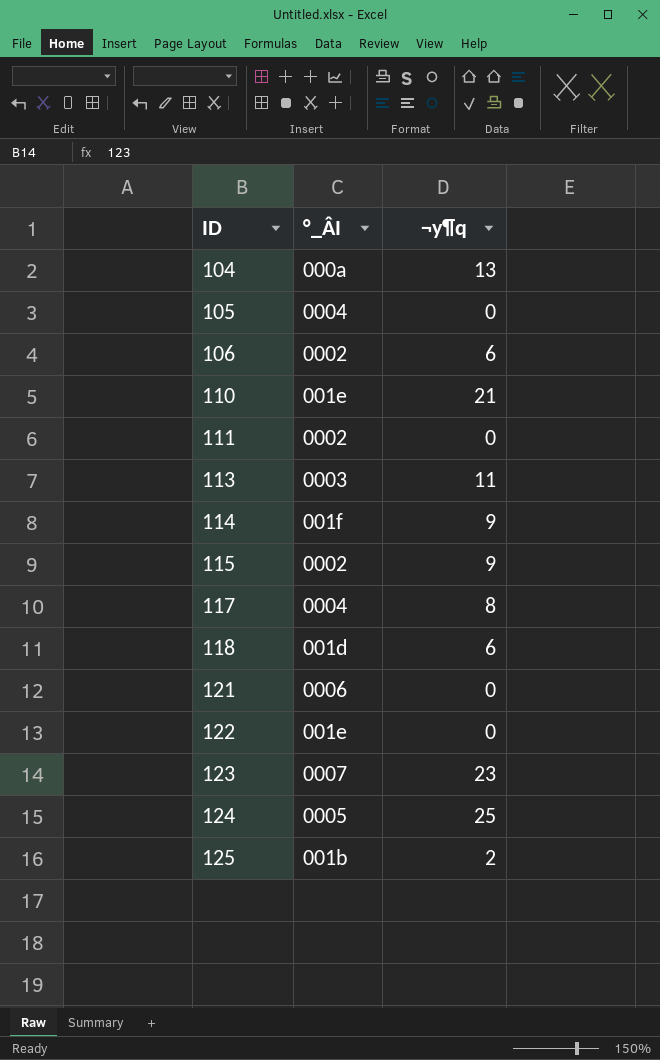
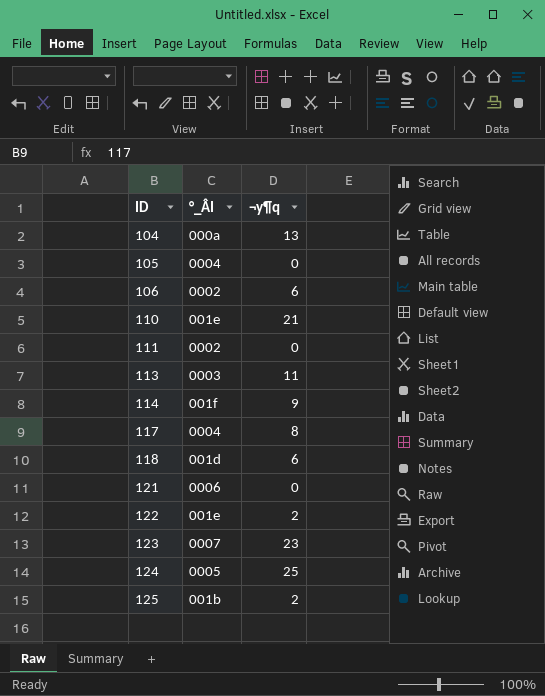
row 115: 0002 | 9 -> none
122 | ¬y¶q: 0 -> 2

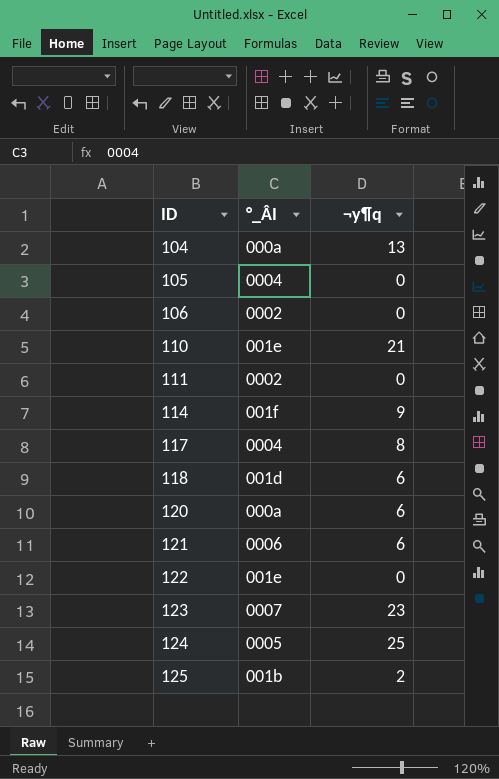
row 113: 0003 | 11 -> none
106 | ¬y¶q: 6 -> 0
row 120: none -> 000a | 6
121 | ¬y¶q: 0 -> 6
122 | ¬y¶q: 2 -> 0

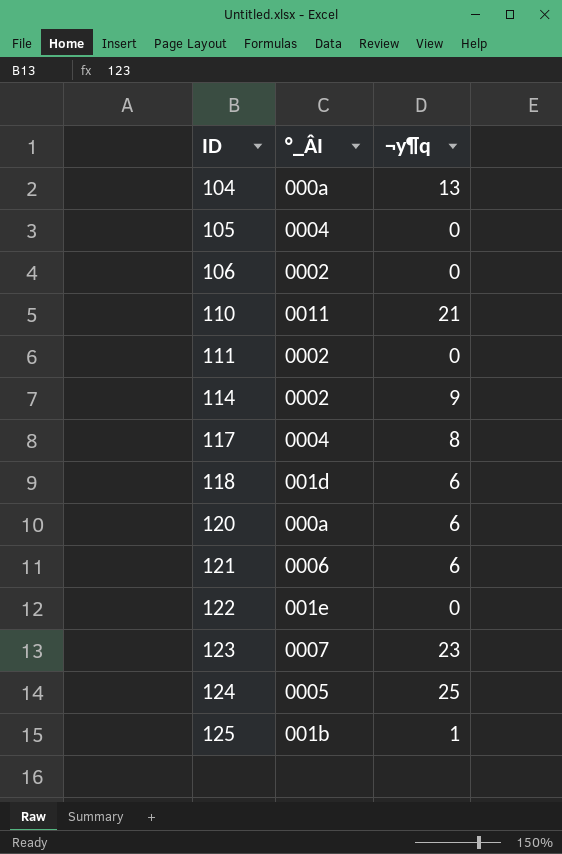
110 | °_ÂI: 001e -> 0011
114 | °_ÂI: 001f -> 0002
125 | ¬y¶q: 2 -> 1

